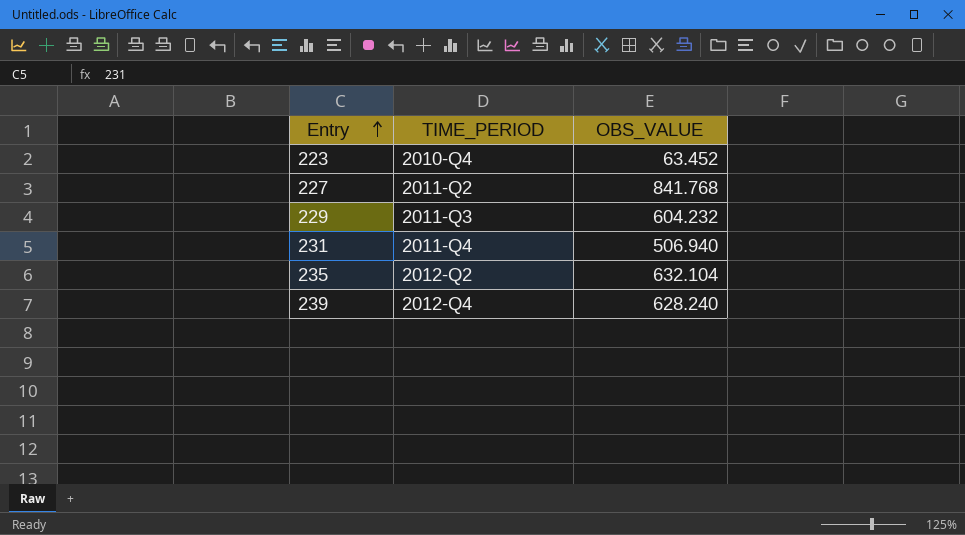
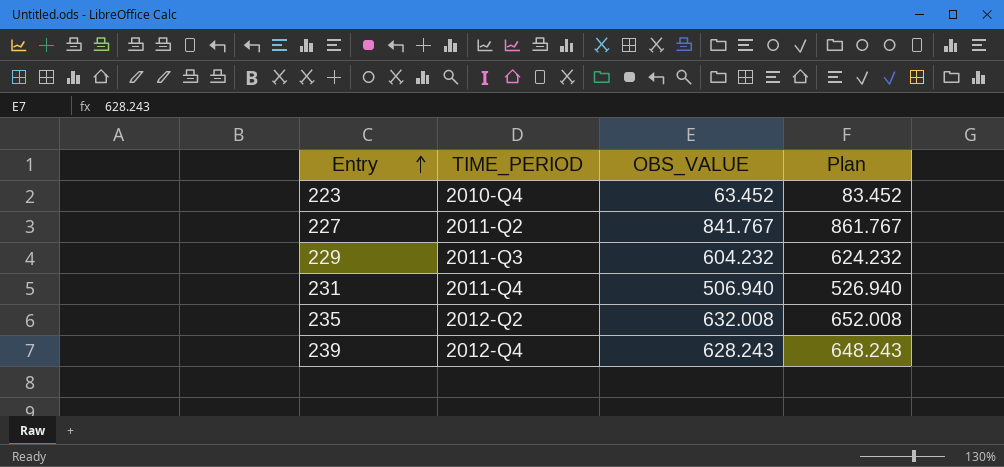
column Plan | formula: none -> [OBS_VALUE] + 20
227 | OBS_VALUE: 841.768 -> 841.767
235 | OBS_VALUE: 632.104 -> 632.008
239 | OBS_VALUE: 628.240 -> 628.243

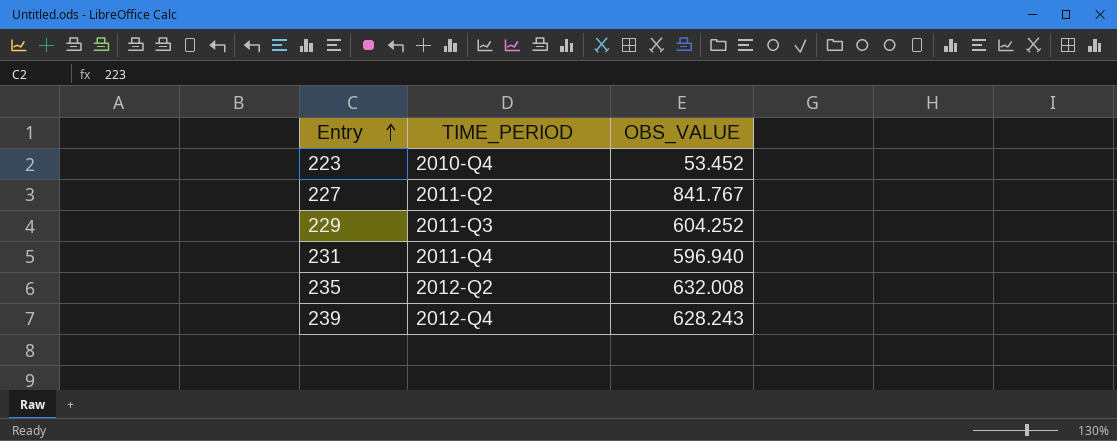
column Plan | formula: [OBS_VALUE] + 20 -> none
223 | OBS_VALUE: 63.452 -> 53.452
229 | OBS_VALUE: 604.232 -> 604.252
231 | OBS_VALUE: 506.940 -> 596.940

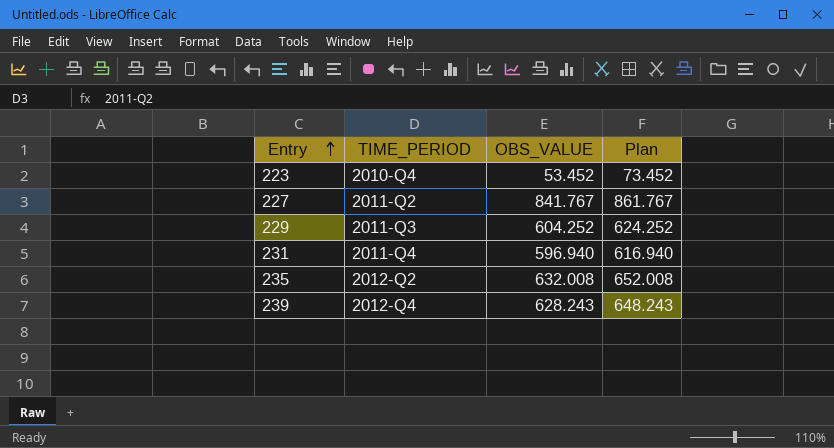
column Plan | formula: none -> [OBS_VALUE] + 20

